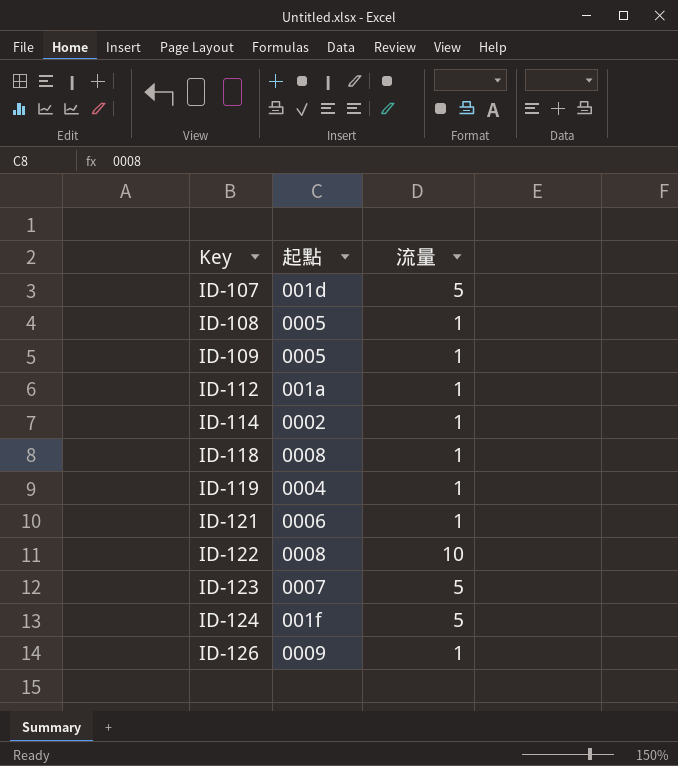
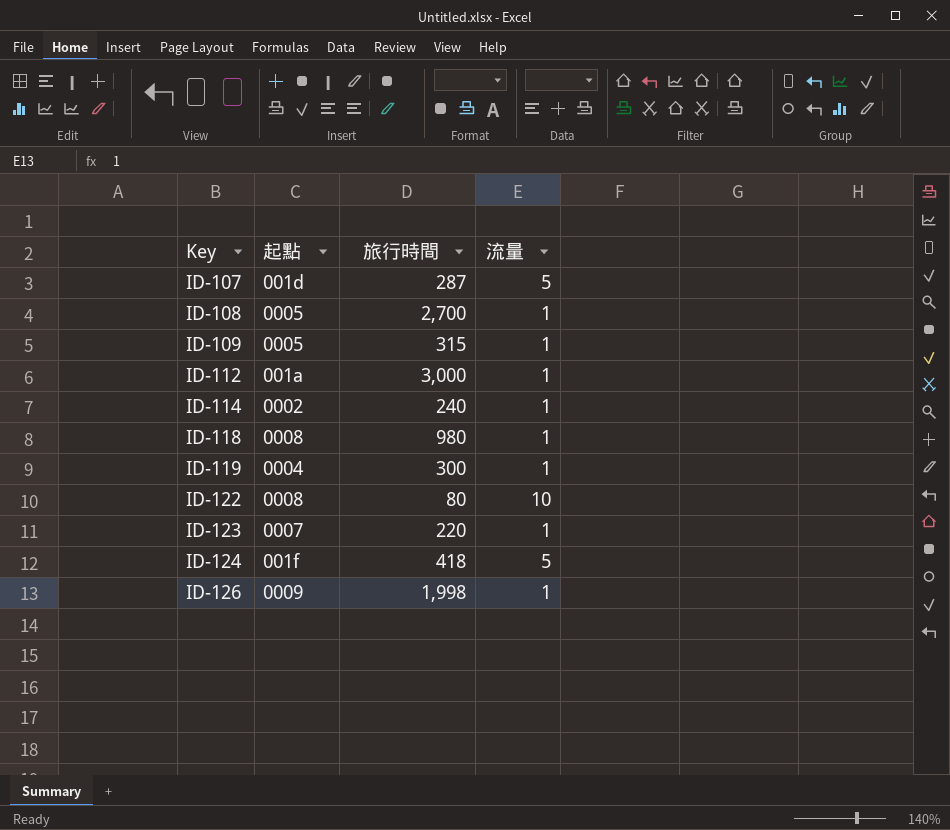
column 旅行時間 | position: none -> 3
row ID-121: 0006 | 1 -> none
ID-123 | 流量: 5 -> 1

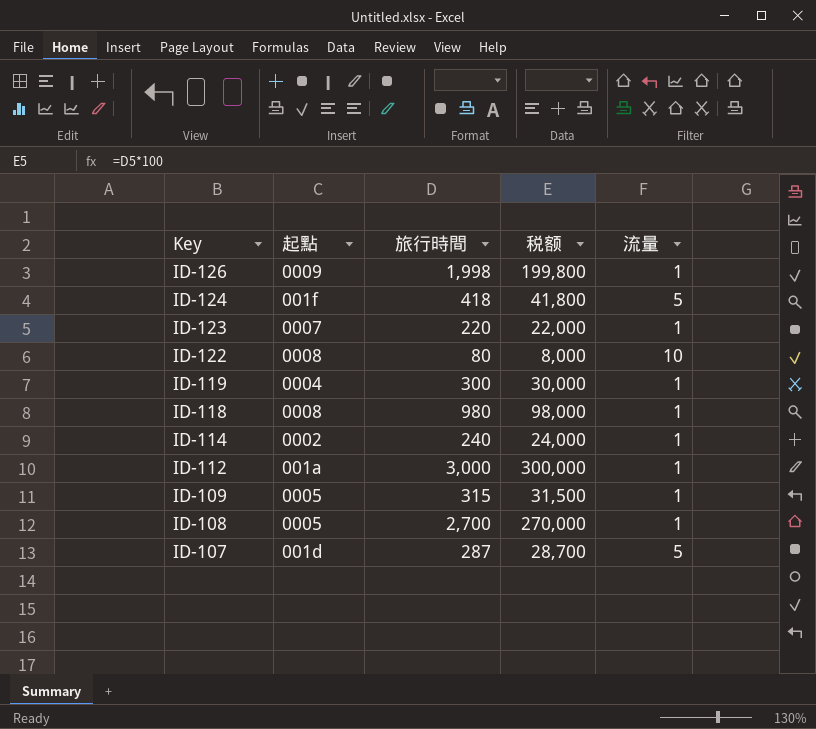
row order: Key ascending -> Key descending
column 税额 | formula: none -> [旅行時間] * 100

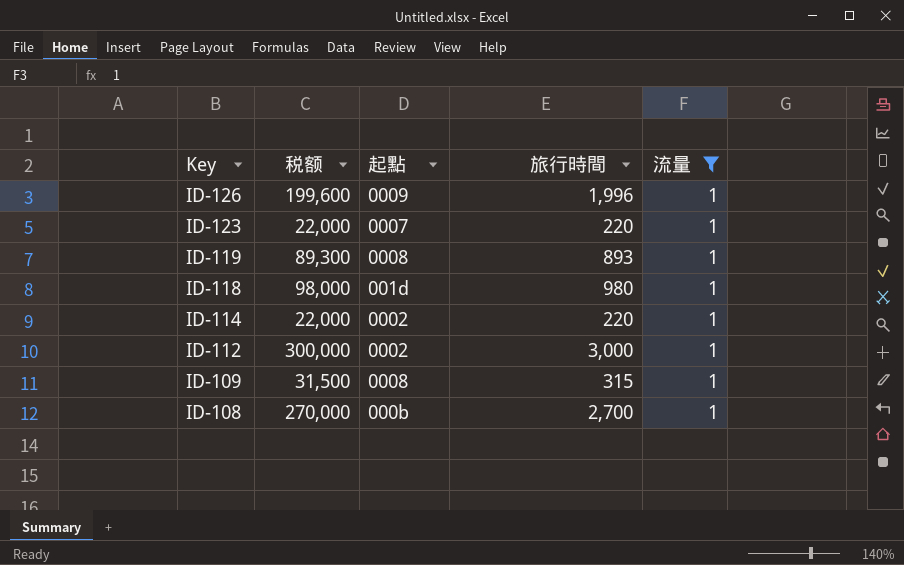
filter: none -> 流量 = 1
column 税额 | position: 4 -> 2
ID-126 | 税额: 199,800 -> 199,600
ID-126 | 旅行時間: 1,998 -> 1,996
ID-119 | 税额: 30,000 -> 89,300
ID-119 | 起點: 0004 -> 0008
ID-119 | 旅行時間: 300 -> 893
ID-118 | 起點: 0008 -> 001d
ID-114 | 税额: 24,000 -> 22,000
ID-114 | 旅行時間: 240 -> 220
ID-112 | 起點: 001a -> 0002
ID-109 | 起點: 0005 -> 0008
ID-108 | 起點: 0005 -> 000b

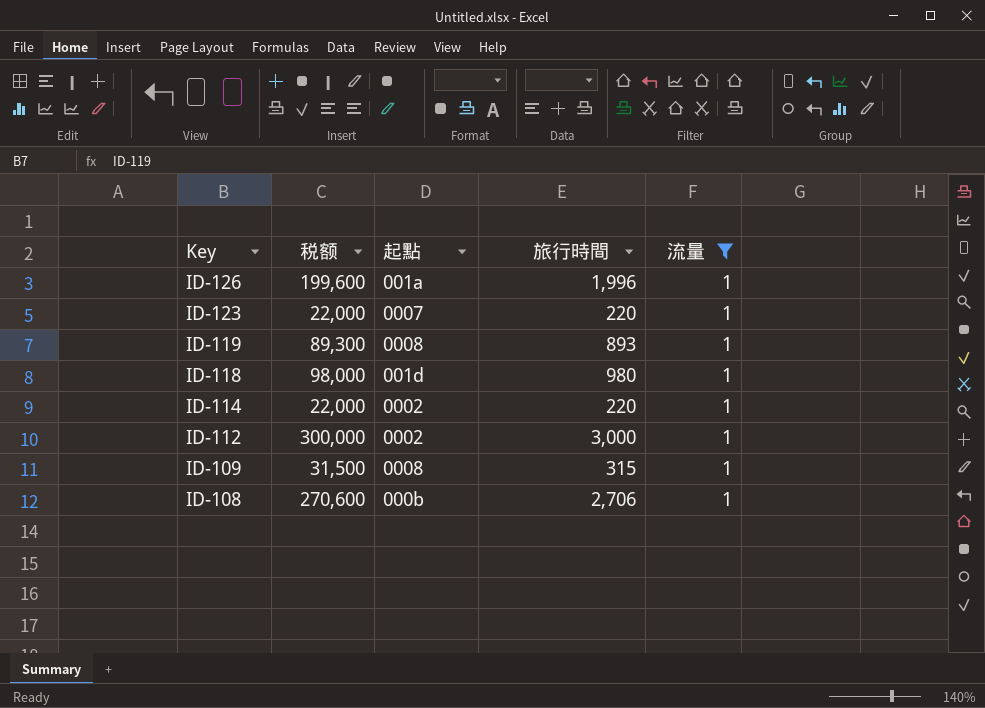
ID-126 | 起點: 0009 -> 001a
ID-108 | 税额: 270,000 -> 270,600
ID-108 | 旅行時間: 2,700 -> 2,706

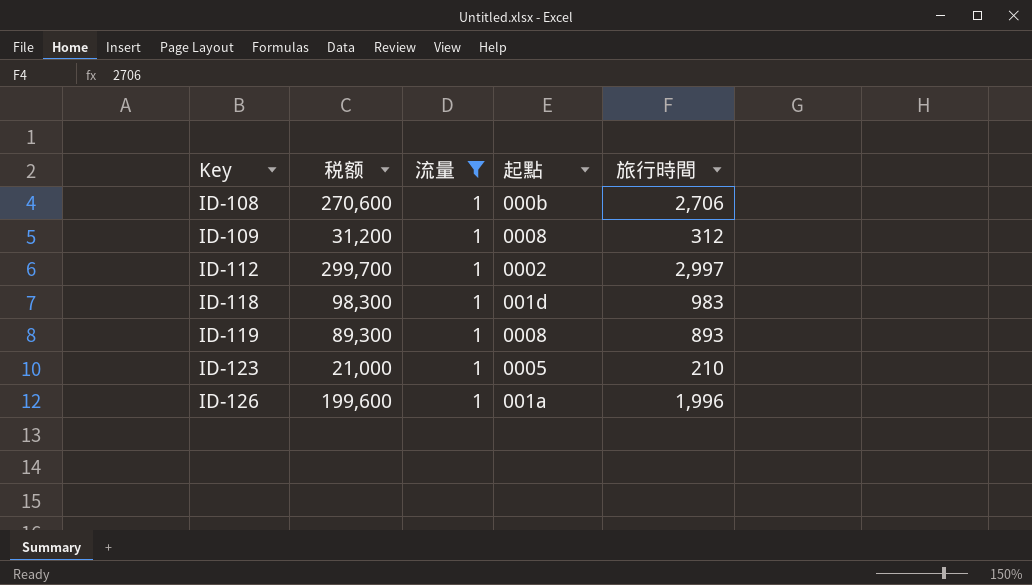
row order: Key descending -> Key ascending
column 流量 | position: 5 -> 3
row ID-114: 22,000 | 0002 | 220 | 1 -> none
ID-109 | 税额: 31,500 -> 31,200
ID-109 | 旅行時間: 315 -> 312
ID-112 | 税额: 300,000 -> 299,700
ID-112 | 旅行時間: 3,000 -> 2,997
ID-118 | 税额: 98,000 -> 98,300
ID-118 | 旅行時間: 980 -> 983
ID-123 | 税额: 22,000 -> 21,000
ID-123 | 起點: 0007 -> 0005
ID-123 | 旅行時間: 220 -> 210

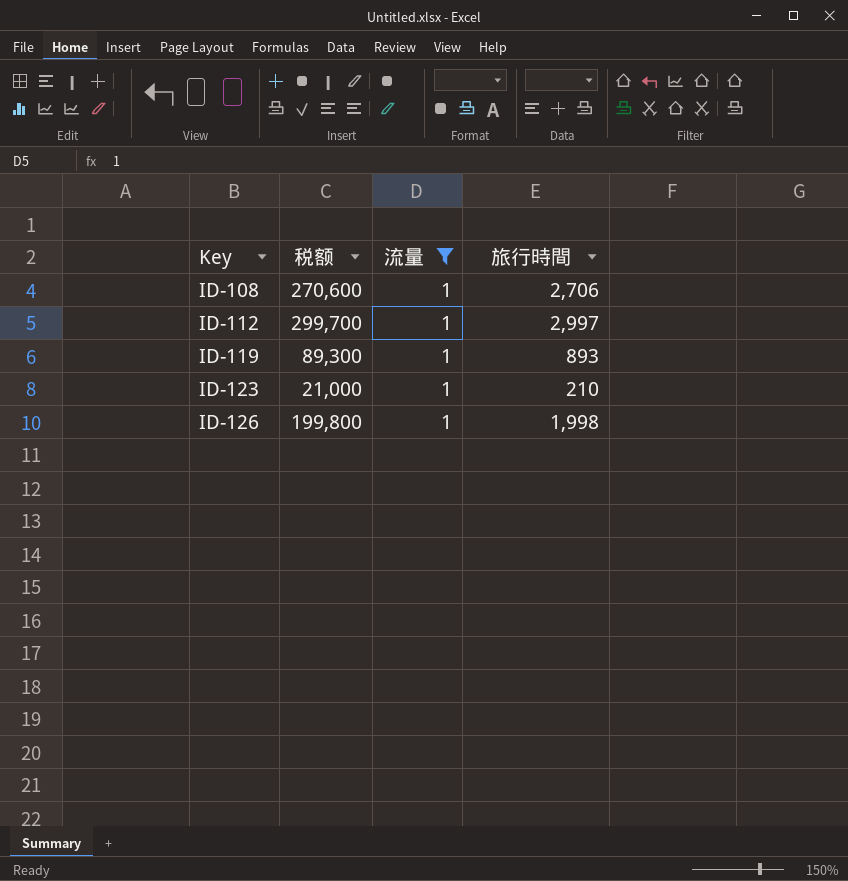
column 起點 | position: 4 -> none
row ID-109: 31,200 | 1 | 0008 | 312 -> none
row ID-118: 98,300 | 1 | 001d | 983 -> none
ID-126 | 税额: 199,600 -> 199,800
ID-126 | 旅行時間: 1,996 -> 1,998

